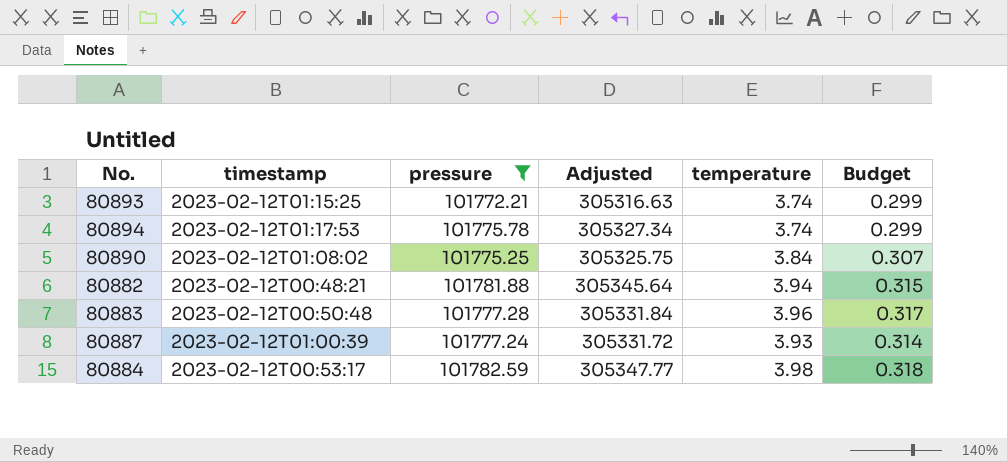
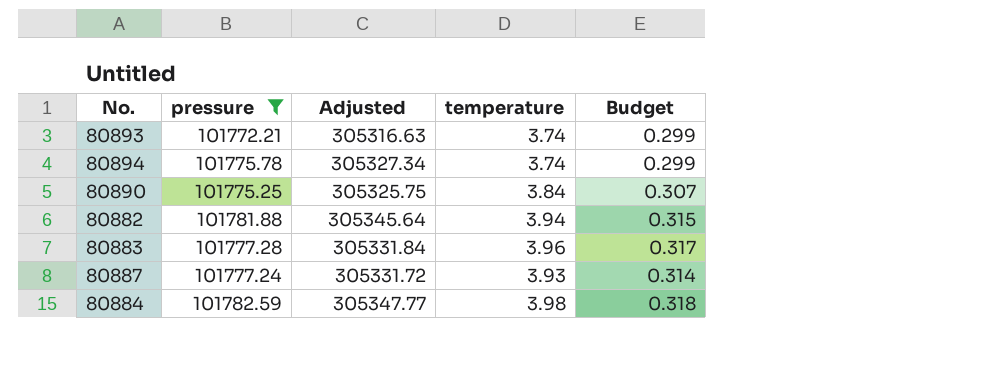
column timestamp | position: 2 -> none

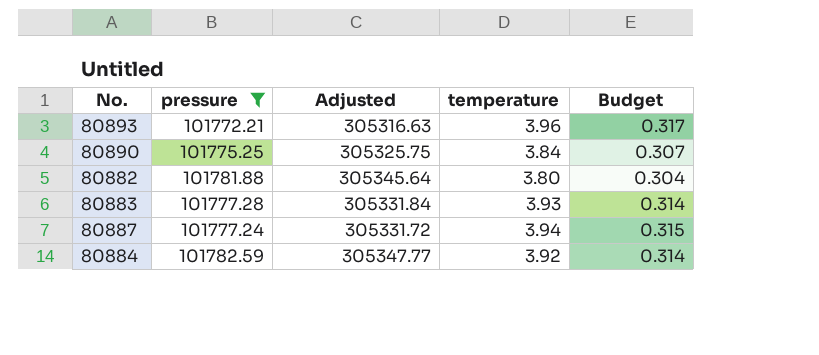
row 80894: 101775.78 | 305327.34 | 3.74 | 0.299 -> none
80893 | temperature: 3.74 -> 3.96
80893 | Budget: 0.299 -> 0.317
80882 | temperature: 3.94 -> 3.80
80882 | Budget: 0.315 -> 0.304
80883 | temperature: 3.96 -> 3.93
80883 | Budget: 0.317 -> 0.314
80887 | temperature: 3.93 -> 3.94
80887 | Budget: 0.314 -> 0.315
80884 | temperature: 3.98 -> 3.92
80884 | Budget: 0.318 -> 0.314

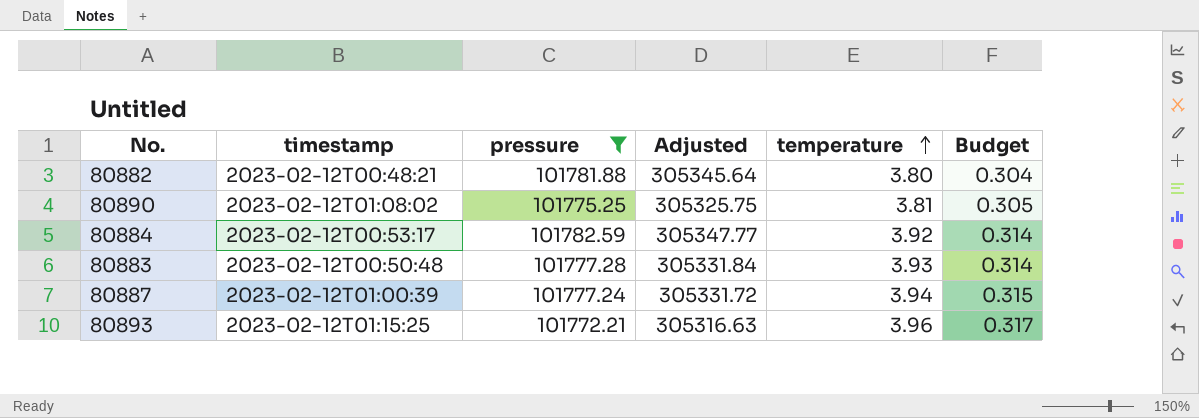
row order: none -> temperature ascending
column timestamp | position: none -> 2
80890 | temperature: 3.84 -> 3.81
80890 | Budget: 0.307 -> 0.305

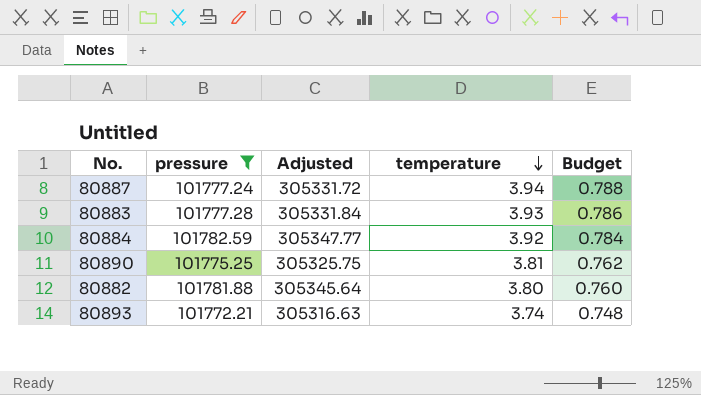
row order: temperature ascending -> temperature descending
column timestamp | position: 2 -> none
column Budget | formula: [temperature] * 0.08 -> [temperature] * 0.2
80893 | temperature: 3.96 -> 3.74

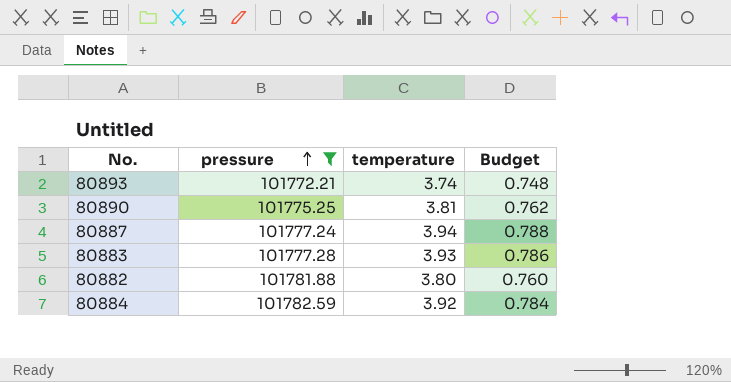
row order: temperature descending -> pressure ascending
column Adjusted | formula: [pressure] * 3 -> none

